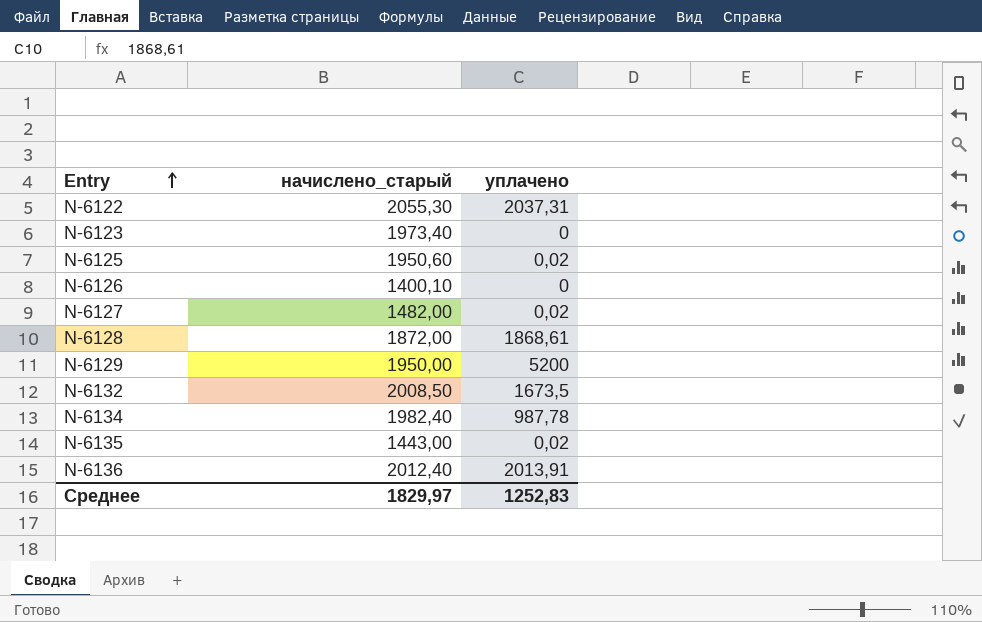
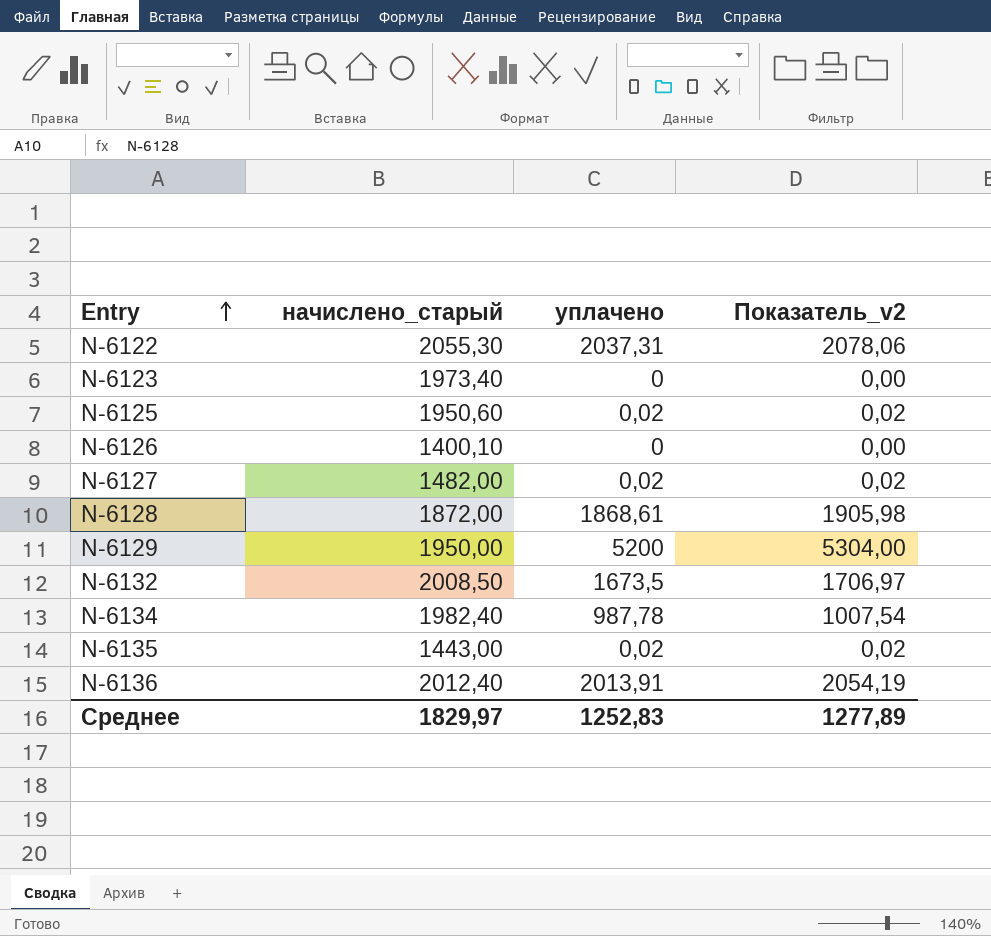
column Показатель_v2 | formula: none -> [уплачено] * 1,02

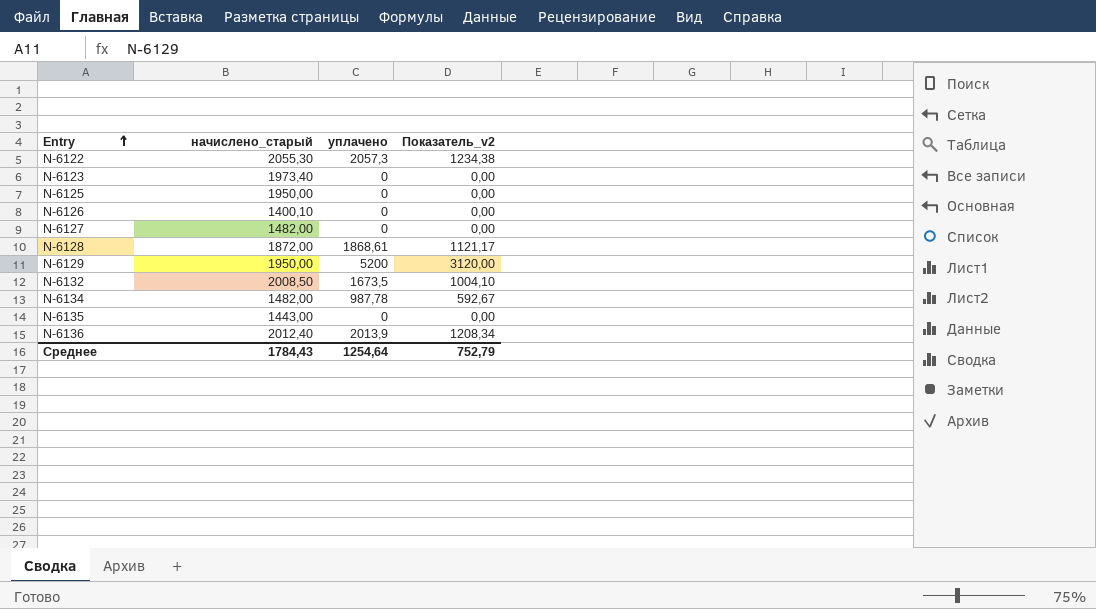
column Показатель_v2 | formula: [уплачено] * 1,02 -> [уплачено] * 0,6
N-6122 | уплачено: 2037,31 -> 2057,3
N-6125 | начислено_старый: 1950,60 -> 1950,00
N-6125 | уплачено: 0,02 -> 0
N-6127 | уплачено: 0,02 -> 0
N-6134 | начислено_старый: 1982,40 -> 1482,00
N-6135 | уплачено: 0,02 -> 0
N-6136 | уплачено: 2013,91 -> 2013,9
Среднее | начислено_старый: 1829,97 -> 1784,43
Среднее | уплачено: 1252,83 -> 1254,64
Среднее | Показатель_v2: 1277,89 -> 752,79

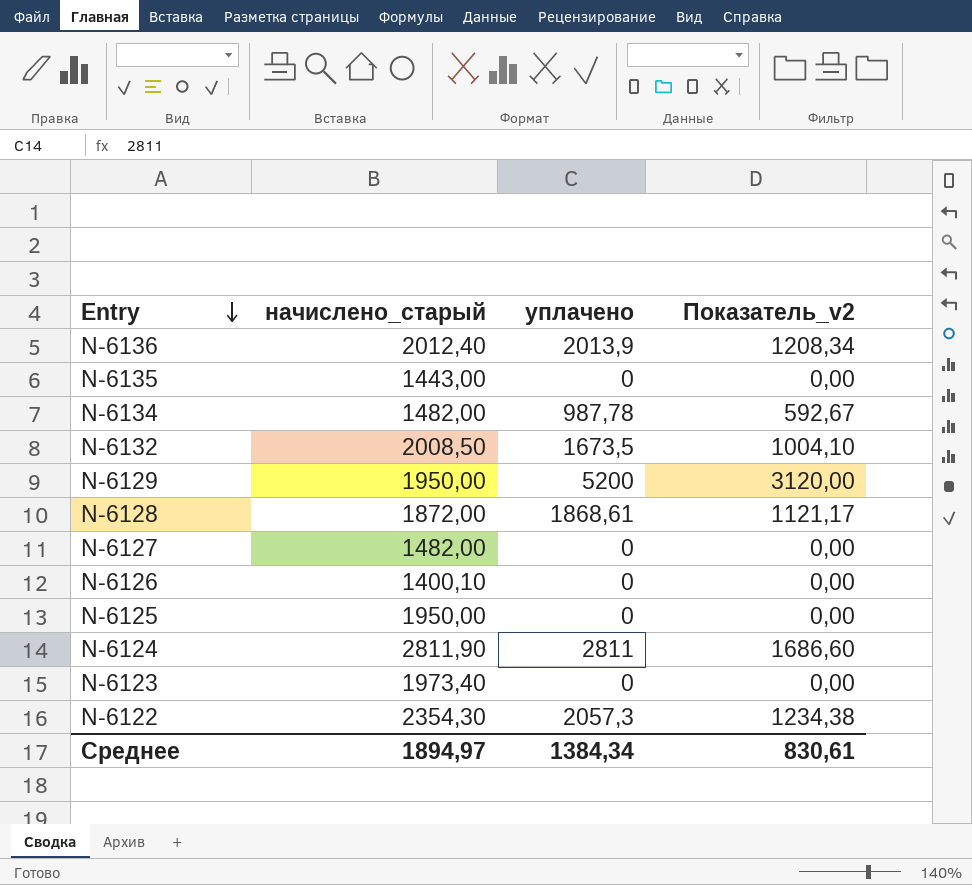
row order: Entry ascending -> Entry descending
row N-6124: none -> 2811,90 | 2811 | 1686,60
N-6122 | начислено_старый: 2055,30 -> 2354,30
Среднее | начислено_старый: 1784,43 -> 1894,97
Среднее | уплачено: 1254,64 -> 1384,34
Среднее | Показатель_v2: 752,79 -> 830,61

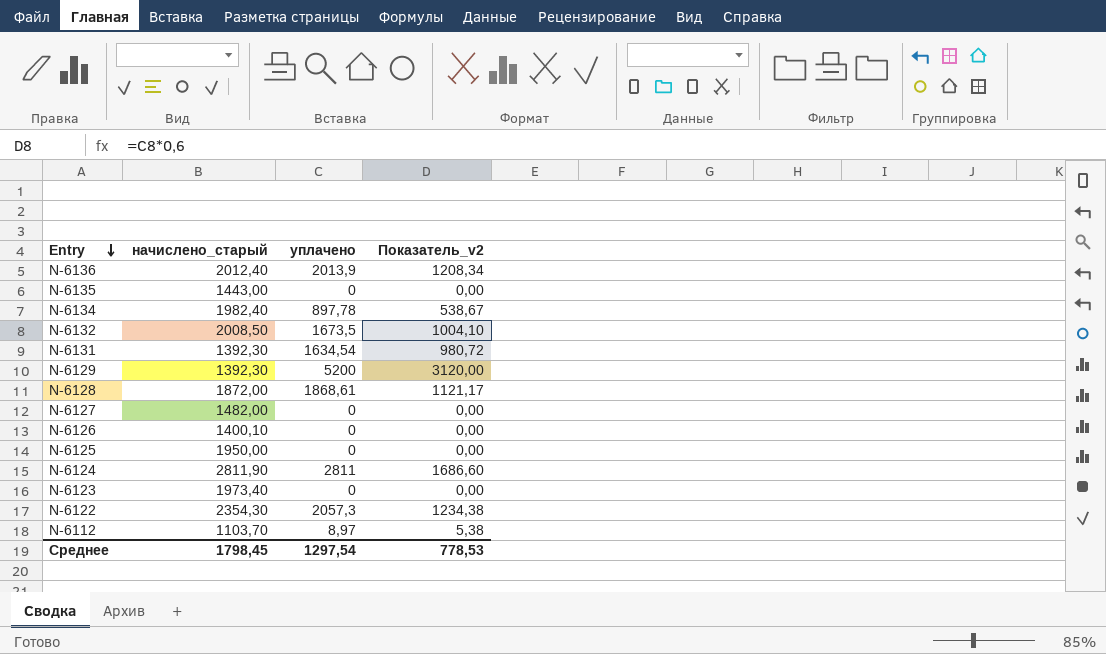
N-6134 | начислено_старый: 1482,00 -> 1982,40
N-6134 | уплачено: 987,78 -> 897,78
N-6134 | Показатель_v2: 592,67 -> 538,67
row N-6131: none -> 1392,30 | 1634,54 | 980,72
N-6129 | начислено_старый: 1950,00 -> 1392,30
row N-6112: none -> 1103,70 | 8,97 | 5,38
Среднее | начислено_старый: 1894,97 -> 1798,45
Среднее | уплачено: 1384,34 -> 1297,54
Среднее | Показатель_v2: 830,61 -> 778,53

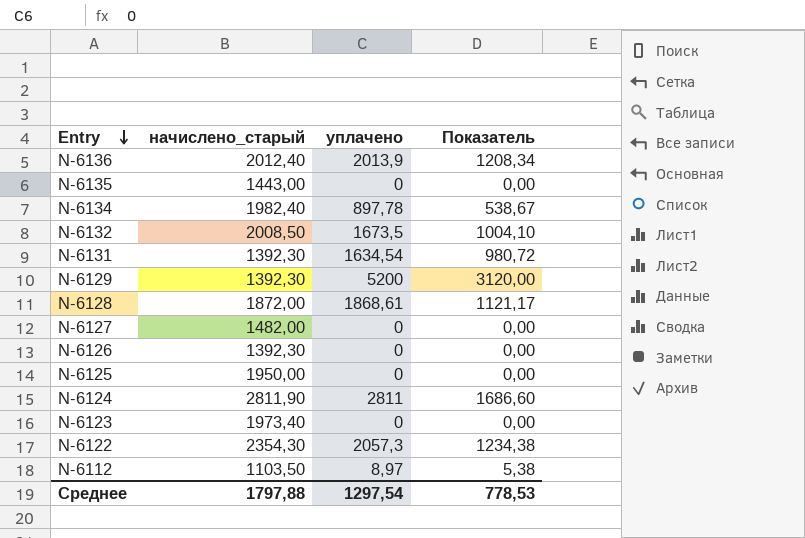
column name: Показатель_v2 -> Показатель
N-6126 | начислено_старый: 1400,10 -> 1392,30
N-6112 | начислено_старый: 1103,70 -> 1103,50
Среднее | начислено_старый: 1798,45 -> 1797,88

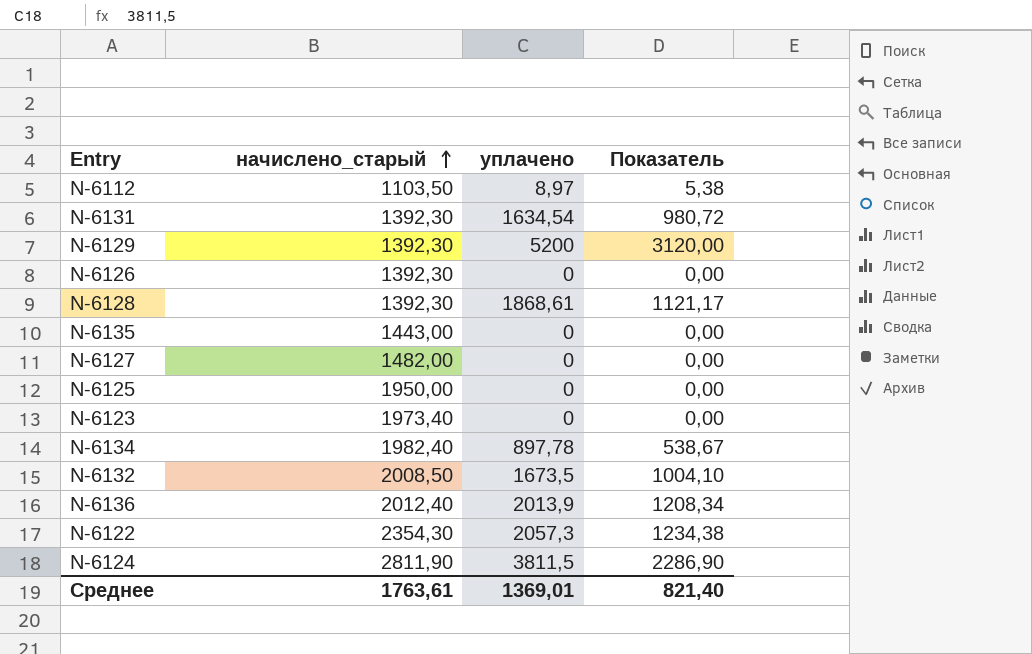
row order: Entry descending -> начислено_старый ascending
N-6128 | начислено_старый: 1872,00 -> 1392,30
N-6124 | уплачено: 2811 -> 3811,5
N-6124 | Показатель: 1686,60 -> 2286,90
Среднее | начислено_старый: 1797,88 -> 1763,61
Среднее | уплачено: 1297,54 -> 1369,01
Среднее | Показатель: 778,53 -> 821,40

